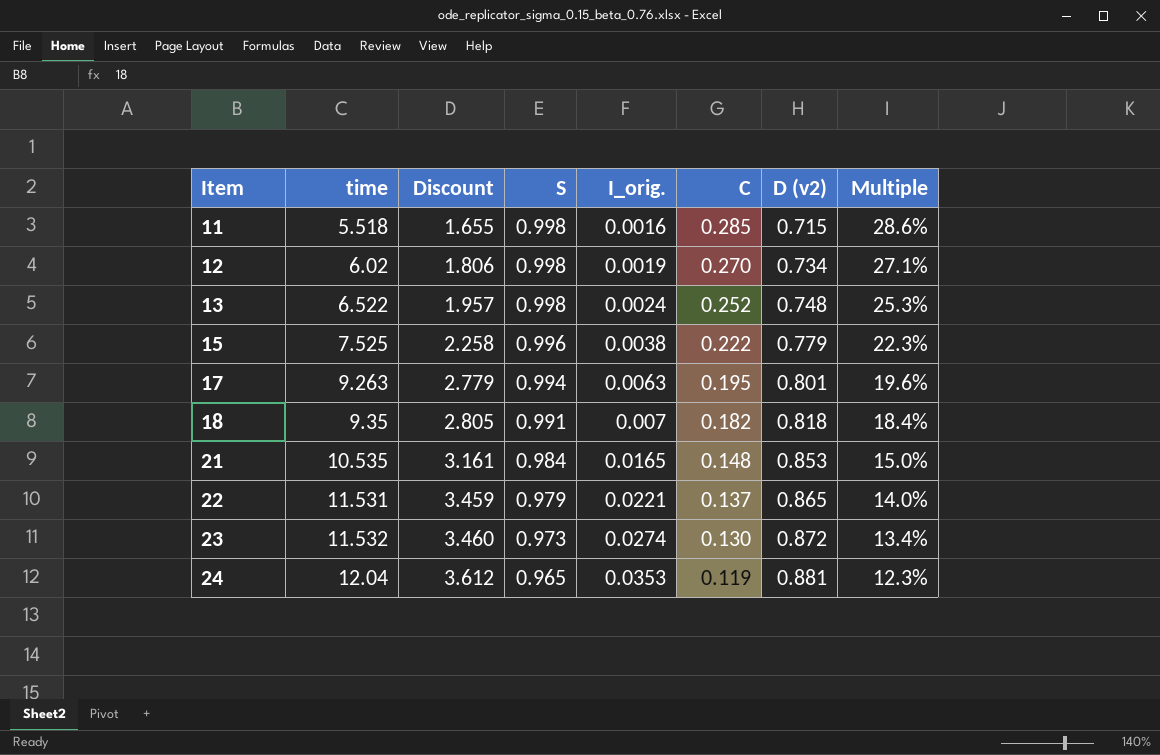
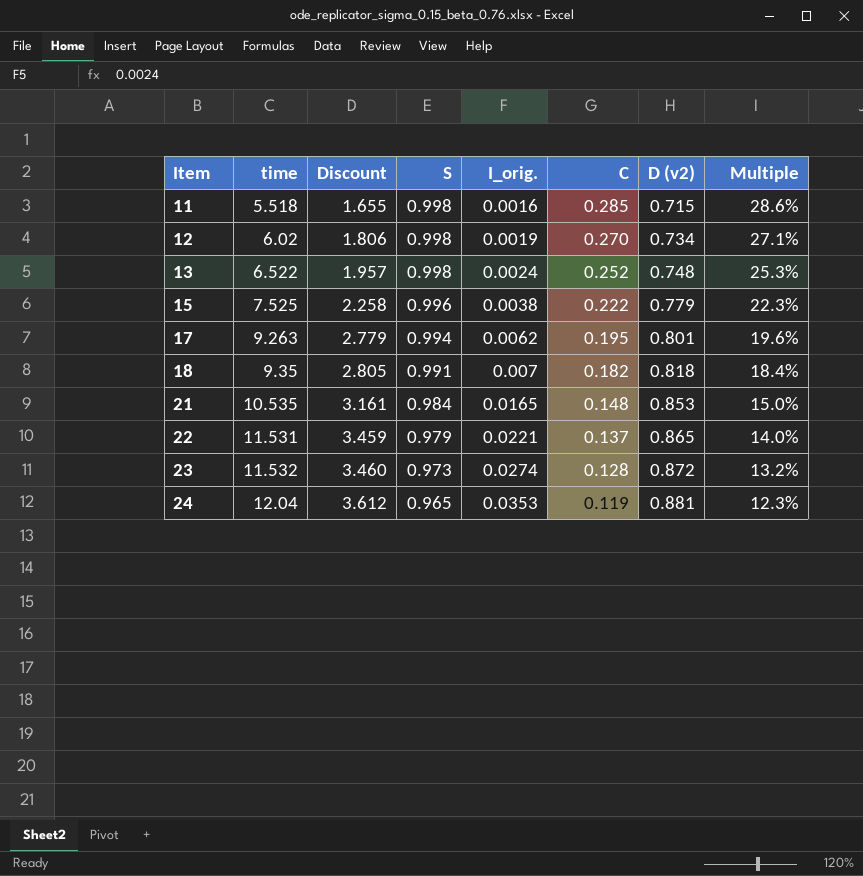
17 | I_orig.: 0.0063 -> 0.0062
23 | C: 0.130 -> 0.128
23 | Multiple: 13.4% -> 13.2%

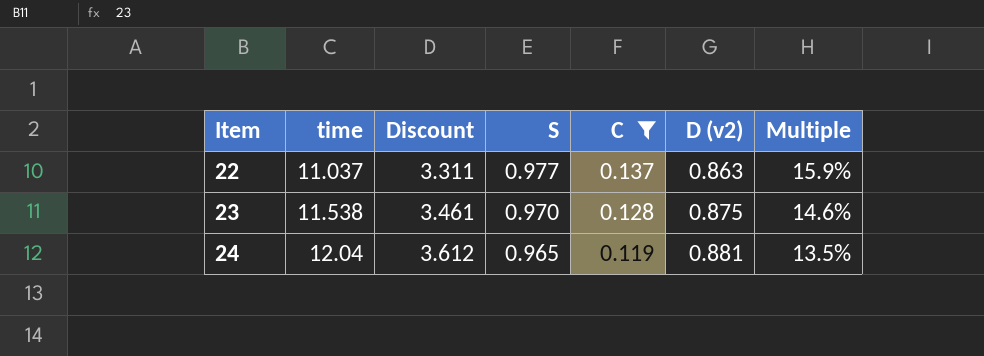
filter: none -> C <= 0.137
column I_orig. | position: 5 -> none
column Multiple | formula: [C] / [S] -> [C] / [D (v2)]
22 | time: 11.531 -> 11.037
22 | Discount: 3.459 -> 3.311
22 | S: 0.979 -> 0.977
22 | D (v2): 0.865 -> 0.863
23 | time: 11.532 -> 11.538
23 | Discount: 3.460 -> 3.461
23 | S: 0.973 -> 0.970
23 | D (v2): 0.872 -> 0.875

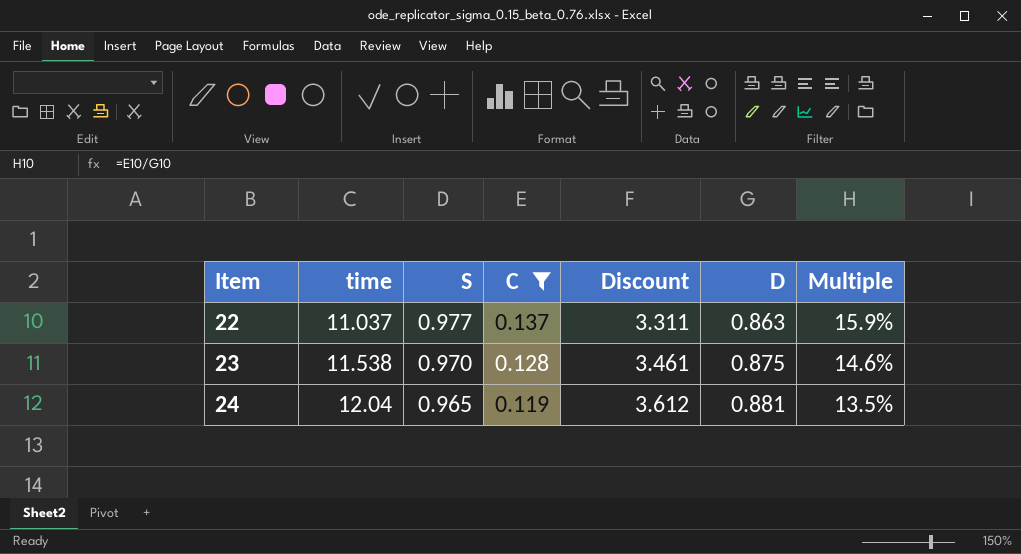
column Discount | position: 3 -> 5
column name: D (v2) -> D

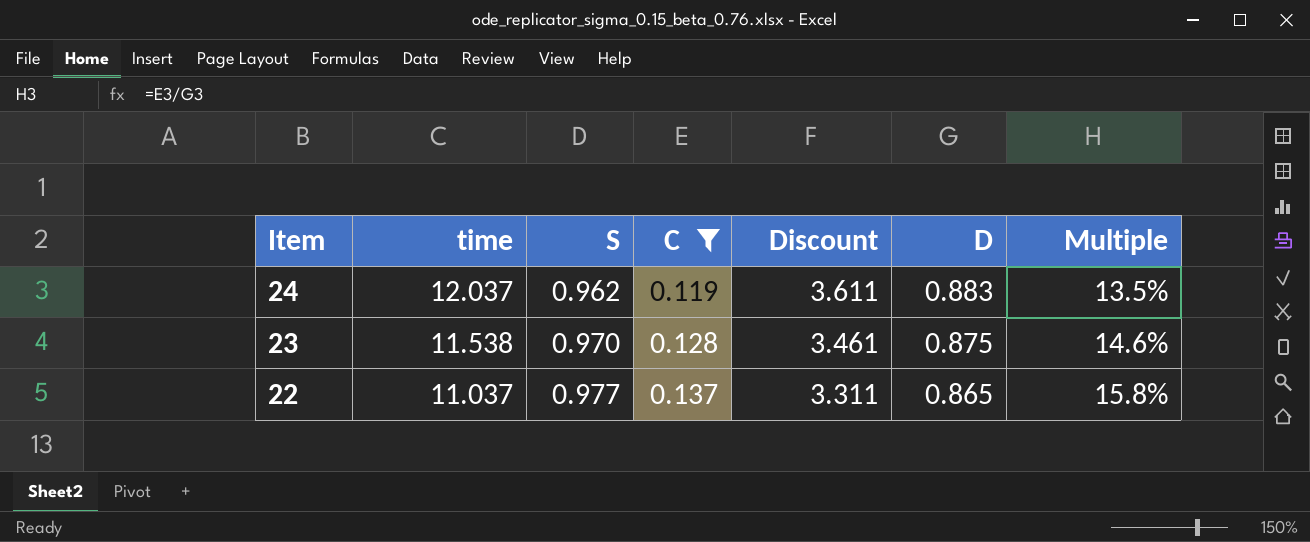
row order: Item ascending -> Item descending
24 | time: 12.04 -> 12.037
24 | S: 0.965 -> 0.962
24 | Discount: 3.612 -> 3.611
24 | D: 0.881 -> 0.883
22 | D: 0.863 -> 0.865
22 | Multiple: 15.9% -> 15.8%

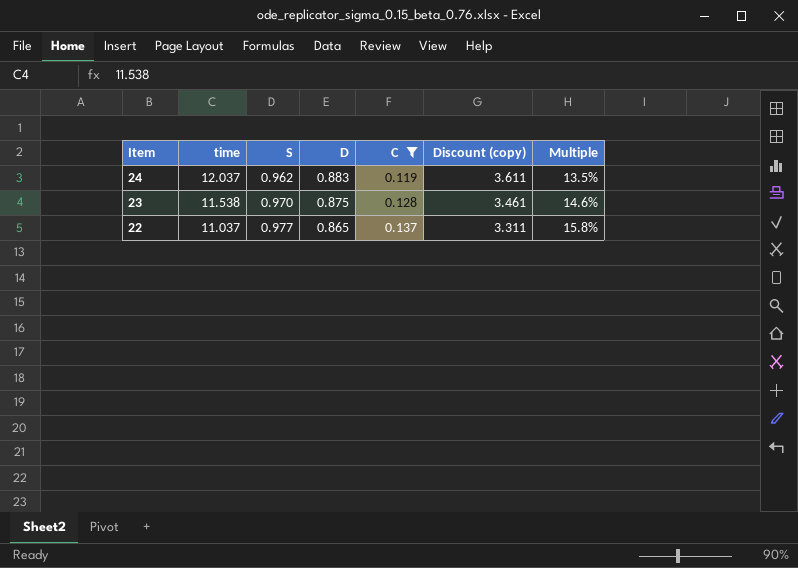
column D | position: 6 -> 4
column name: Discount -> Discount (copy)

